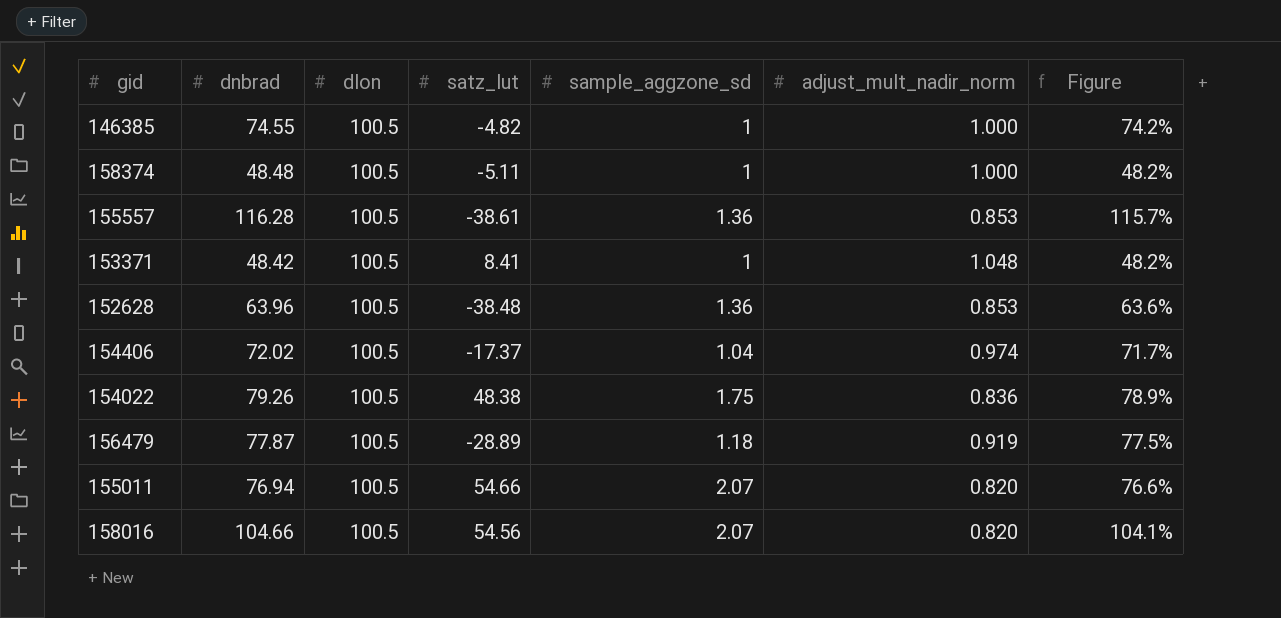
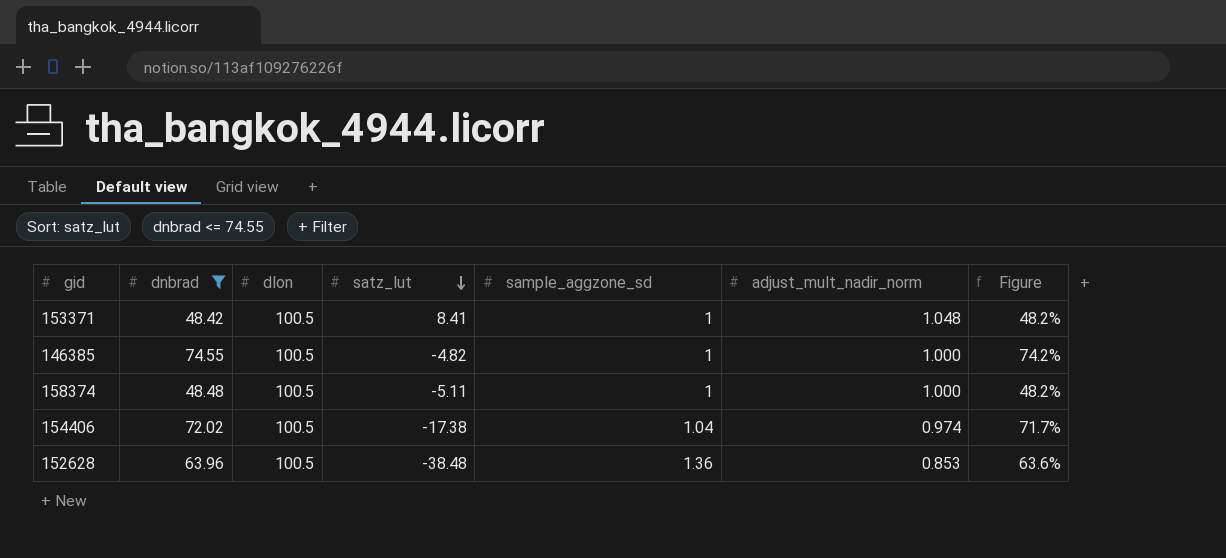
filter: none -> dnbrad <= 74.55
row order: none -> satz_lut descending
154406 | satz_lut: -17.37 -> -17.38

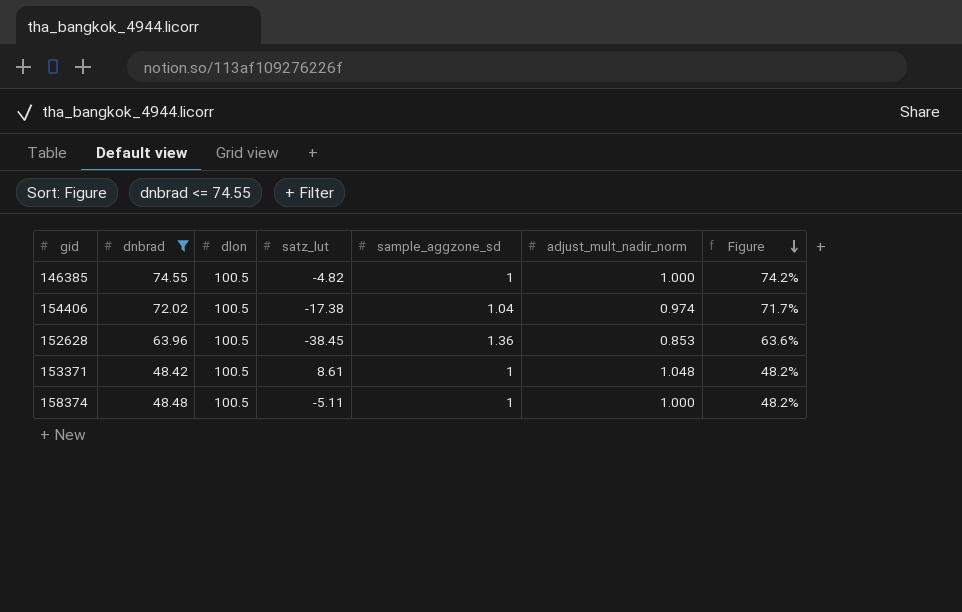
row order: satz_lut descending -> Figure descending
152628 | satz_lut: -38.48 -> -38.45
153371 | satz_lut: 8.41 -> 8.61

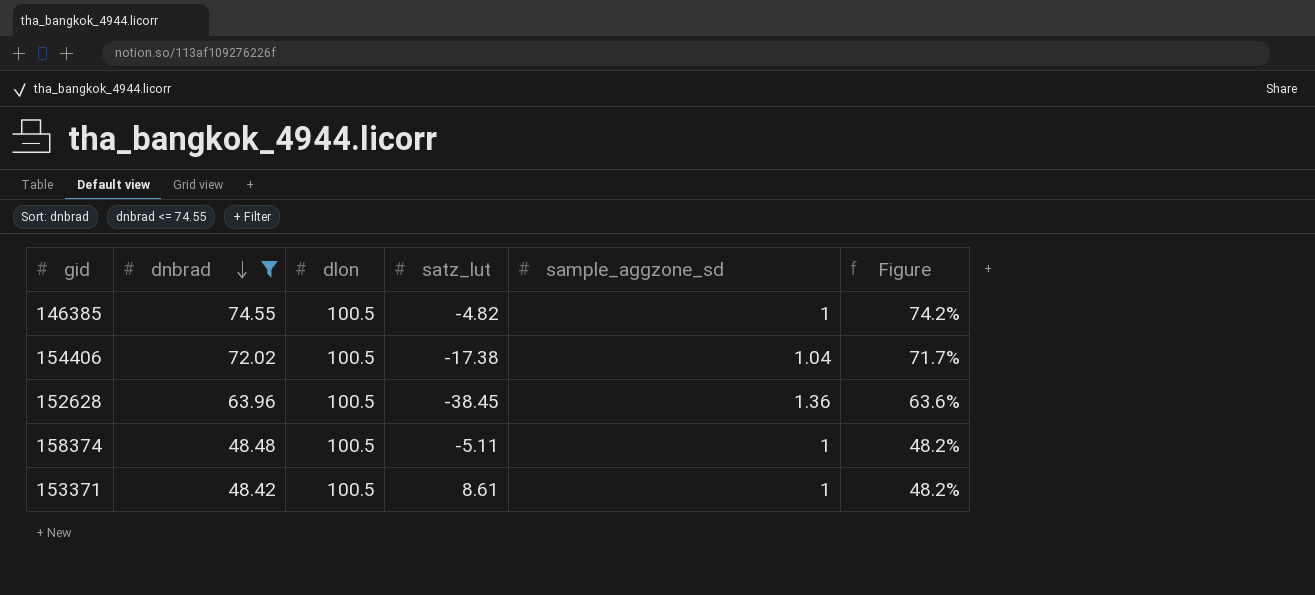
row order: Figure descending -> dnbrad descending
column adjust_mult_nadir_norm | position: 6 -> none

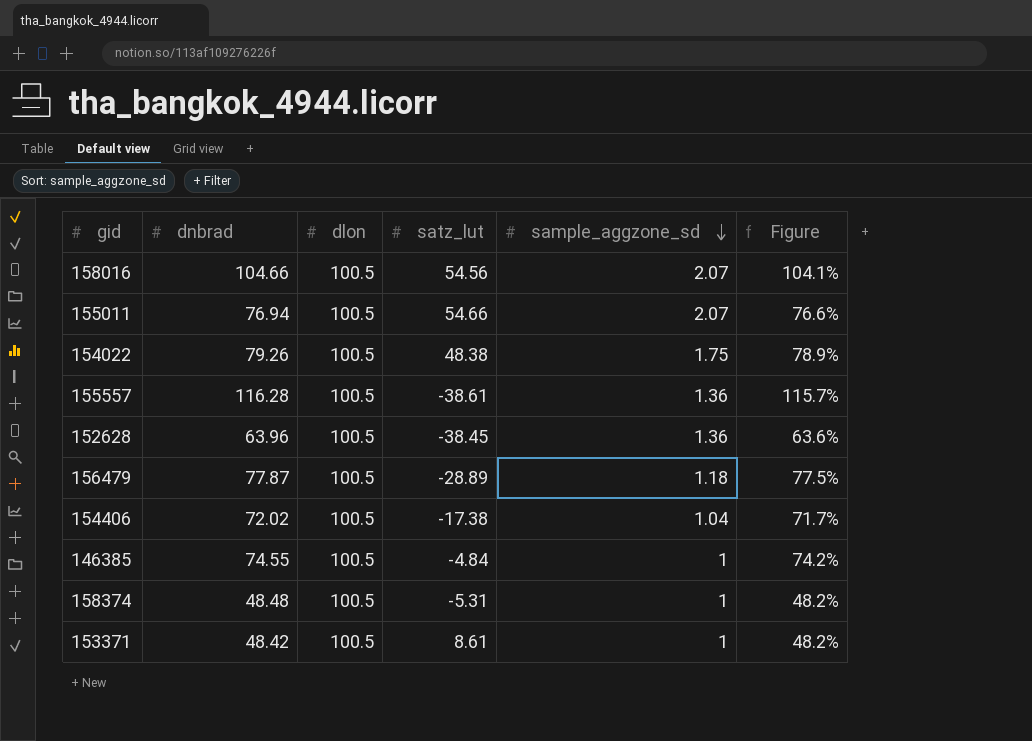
filter: dnbrad <= 74.55 -> none
row order: dnbrad descending -> sample_aggzone_sd descending
146385 | satz_lut: -4.82 -> -4.84
158374 | satz_lut: -5.11 -> -5.31

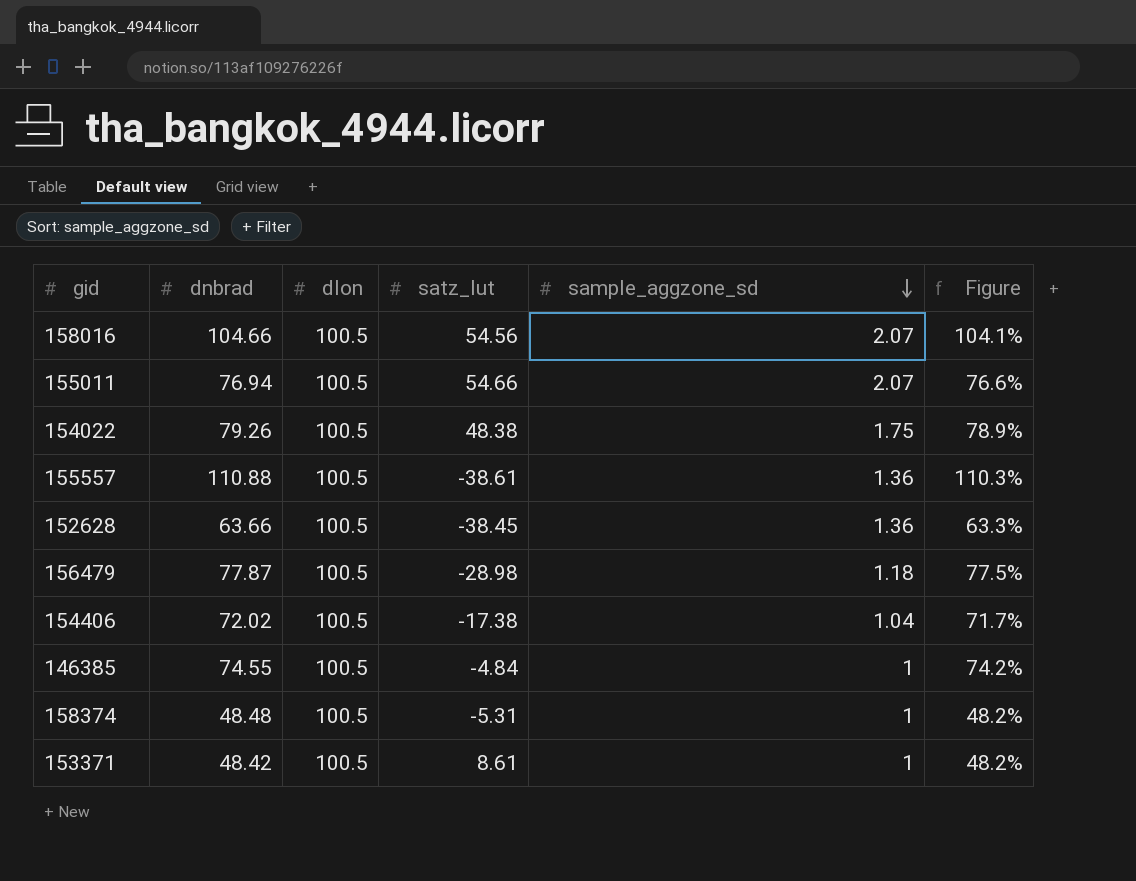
155557 | dnbrad: 116.28 -> 110.88
155557 | Figure: 115.7% -> 110.3%
152628 | dnbrad: 63.96 -> 63.66
152628 | Figure: 63.6% -> 63.3%
156479 | satz_lut: -28.89 -> -28.98

